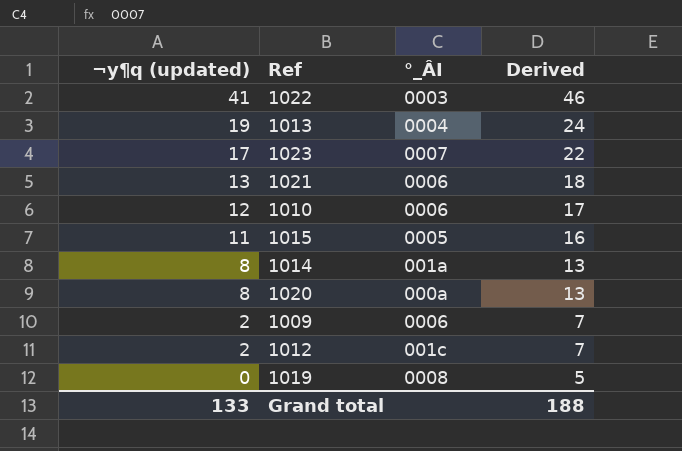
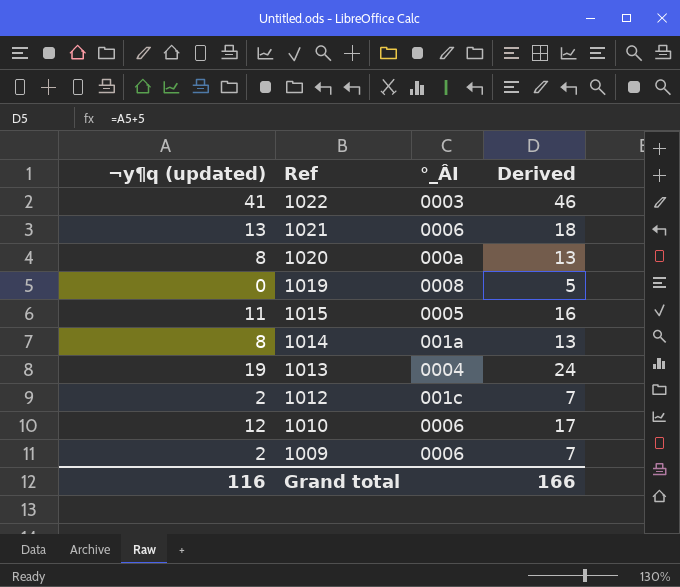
row order: ¬y¶q (updated) descending -> Ref descending
row 1023: 17 | 0007 | 22 -> none
Grand total | ¬y¶q (updated): 133 -> 116
Grand total | Derived: 188 -> 166

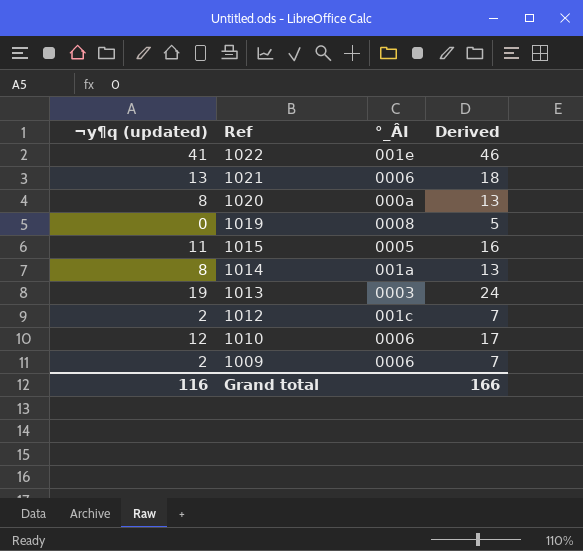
1022 | °_ÂI: 0003 -> 001e
1013 | °_ÂI: 0004 -> 0003

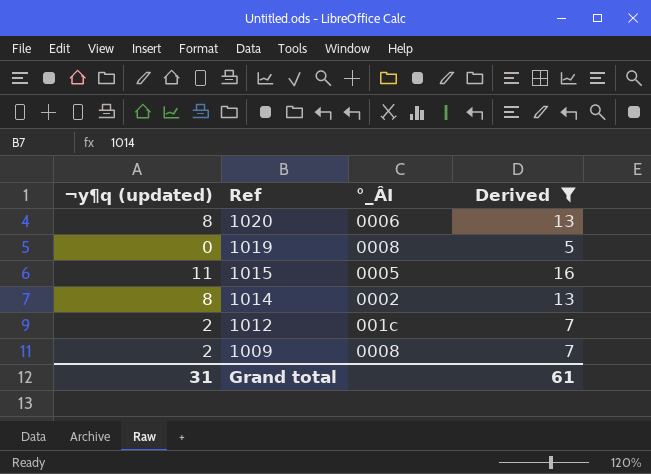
filter: none -> Derived <= 16
1020 | °_ÂI: 000a -> 0006
1014 | °_ÂI: 001a -> 0002
1009 | °_ÂI: 0006 -> 0008
Grand total | ¬y¶q (updated): 116 -> 31
Grand total | Derived: 166 -> 61

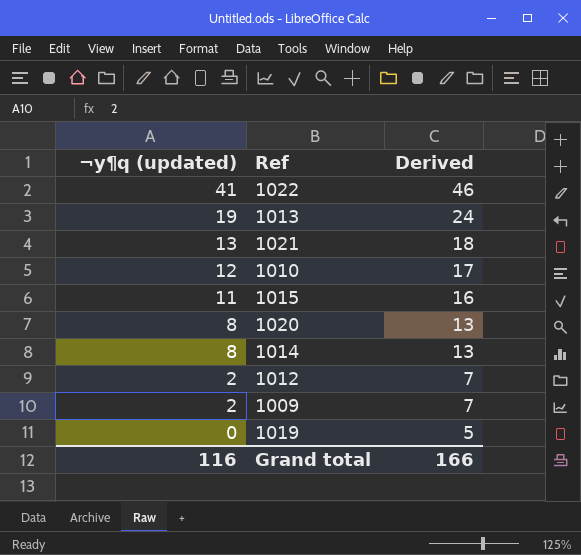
filter: Derived <= 16 -> none
row order: Ref descending -> ¬y¶q (updated) descending
column °_ÂI | position: 3 -> none
Grand total | ¬y¶q (updated): 31 -> 116
Grand total | Derived: 61 -> 166

